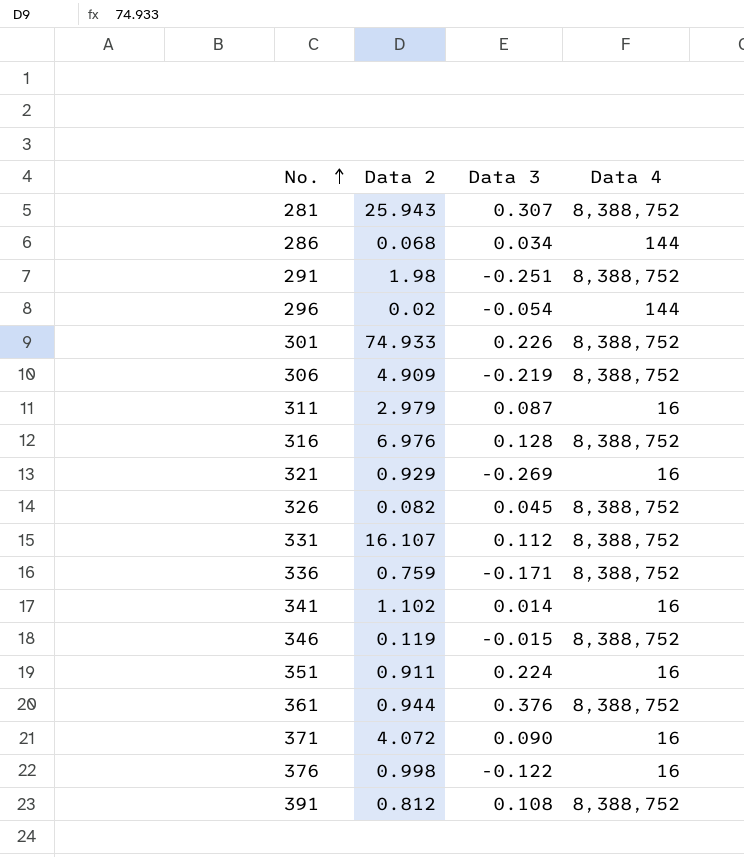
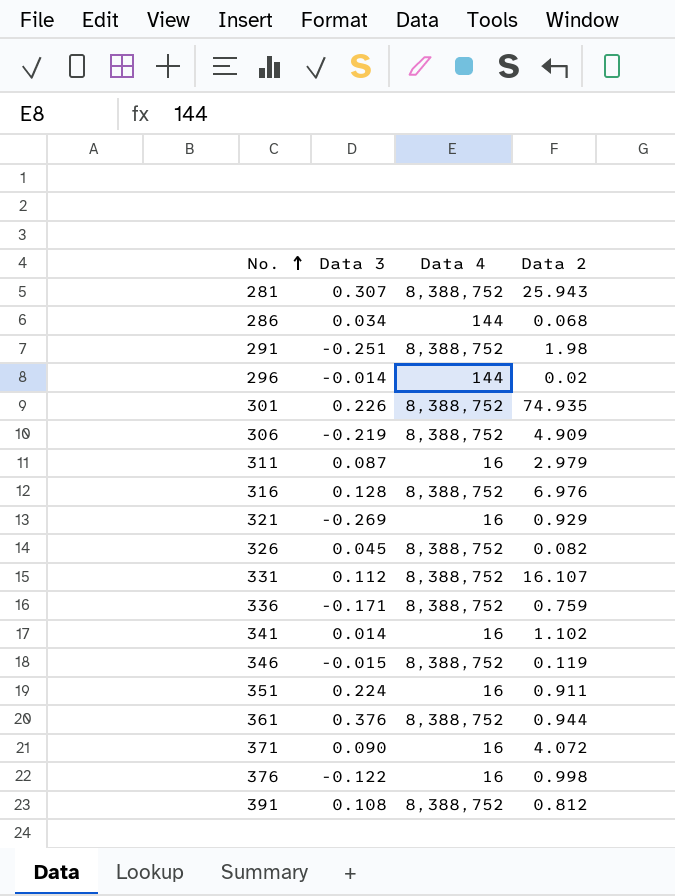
column Data 2 | position: 2 -> 4
296 | Data 3: -0.054 -> -0.014
301 | Data 2: 74.933 -> 74.935

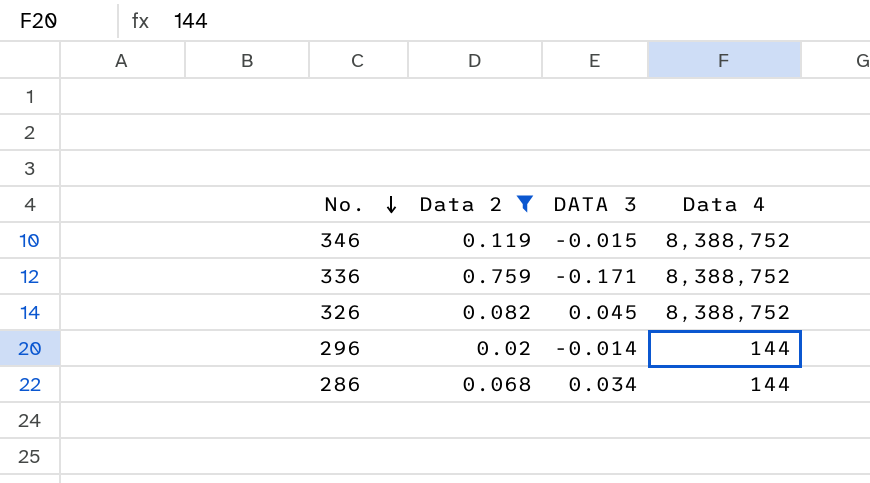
filter: none -> Data 2 <= 0.759
row order: No. ascending -> No. descending
column Data 2 | position: 4 -> 2
column name: Data 3 -> DATA 3

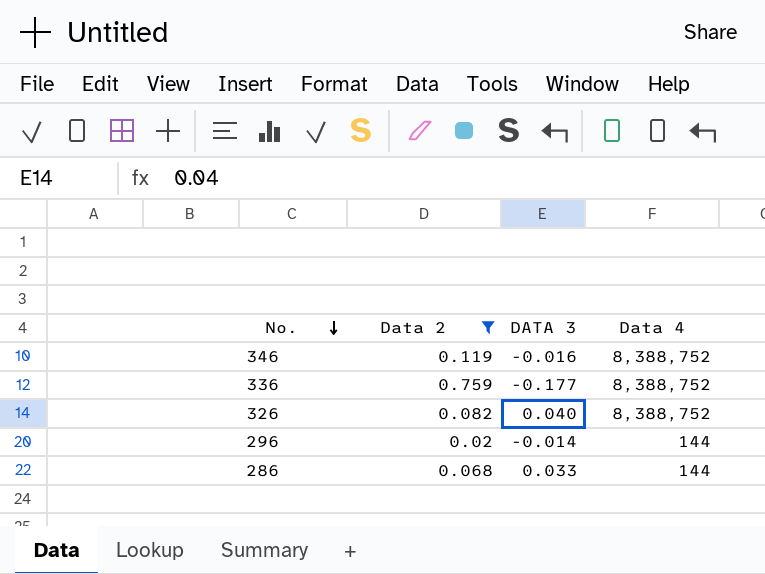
346 | DATA 3: -0.015 -> -0.016
336 | DATA 3: -0.171 -> -0.177
326 | DATA 3: 0.045 -> 0.040
286 | DATA 3: 0.034 -> 0.033

